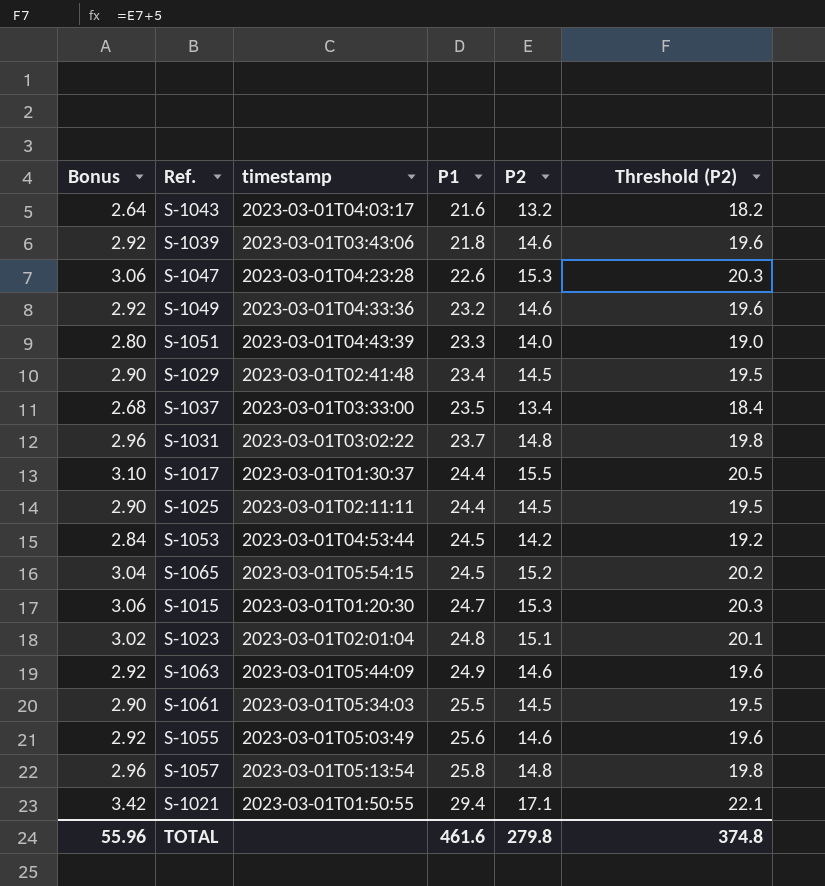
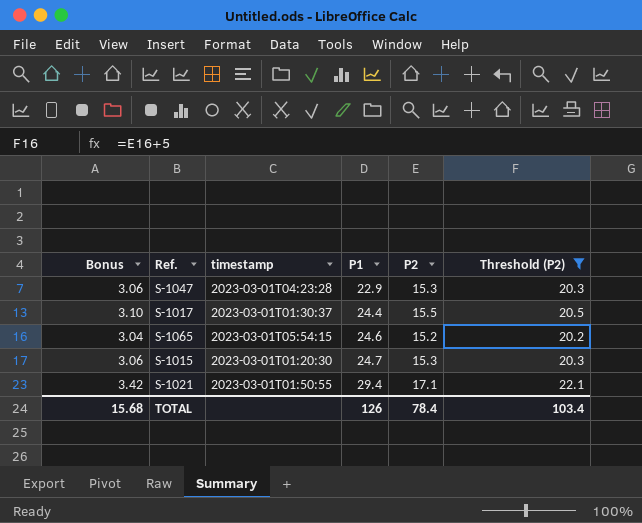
filter: none -> Threshold (P2) >= 20.2
S-1047 | P1: 22.6 -> 22.9
S-1065 | P1: 24.5 -> 24.6
TOTAL | Bonus: 55.96 -> 15.68
TOTAL | P1: 461.6 -> 126
TOTAL | P2: 279.8 -> 78.4
TOTAL | Threshold (P2): 374.8 -> 103.4

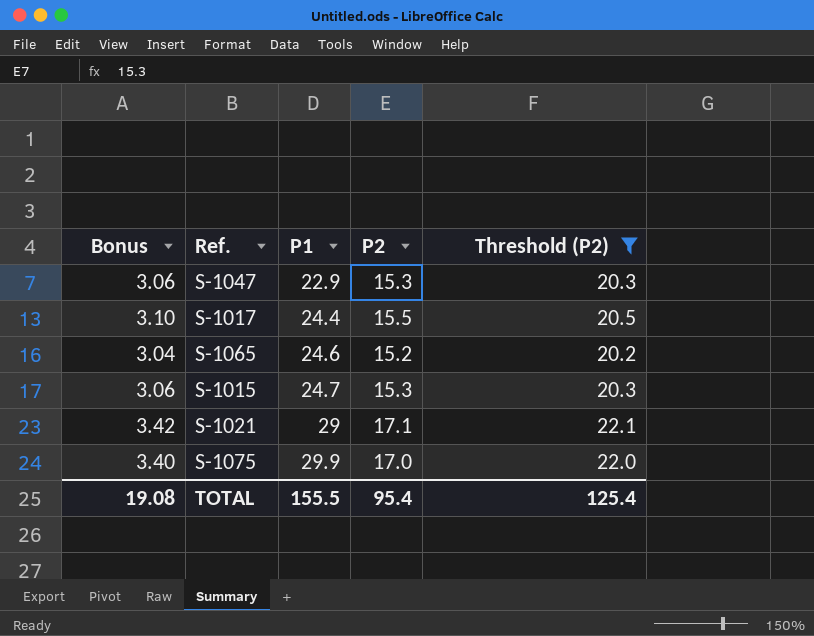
column timestamp | position: 3 -> none
S-1021 | P1: 29.4 -> 29
row S-1075: none -> 3.40 | 29.9 | 17.0 | 22.0
TOTAL | Bonus: 15.68 -> 19.08
TOTAL | P1: 126 -> 155.5
TOTAL | P2: 78.4 -> 95.4
TOTAL | Threshold (P2): 103.4 -> 125.4

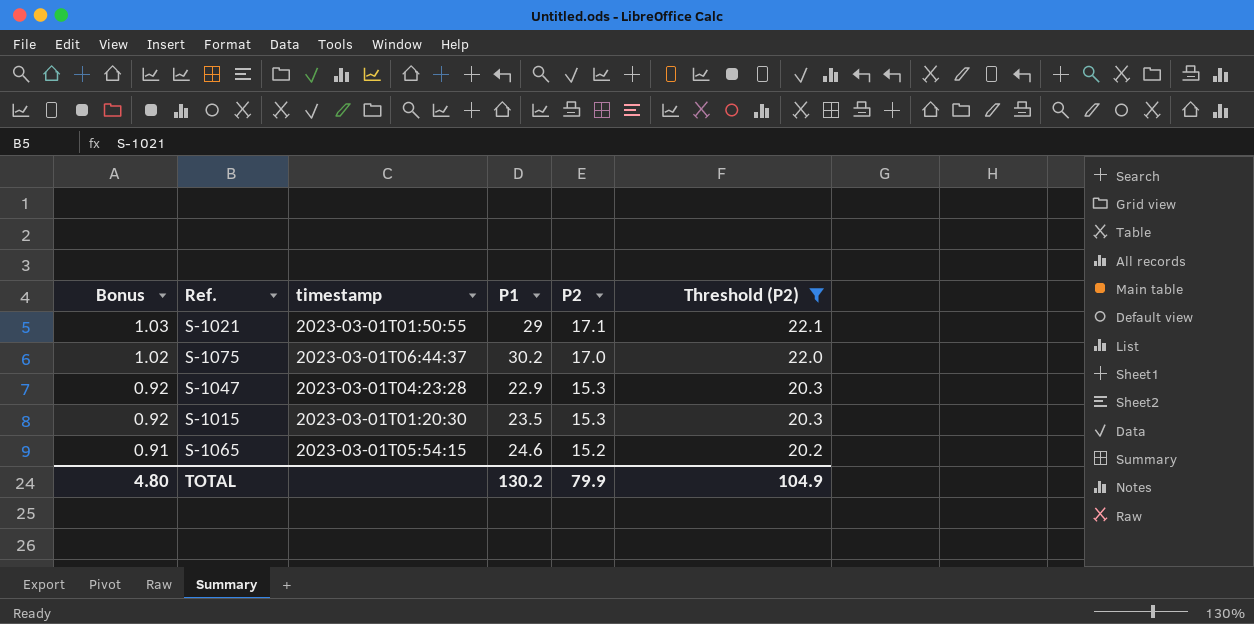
row order: P1 ascending -> Bonus descending
column Bonus | formula: [P2] * 0.2 -> [P2] * 0.06
column timestamp | position: none -> 3
row S-1017: 3.10 | 24.4 | 15.5 | 20.5 -> none
S-1075 | P1: 29.9 -> 30.2
S-1015 | P1: 24.7 -> 23.5
TOTAL | Bonus: 19.08 -> 4.80
TOTAL | P1: 155.5 -> 130.2
TOTAL | P2: 95.4 -> 79.9
TOTAL | Threshold (P2): 125.4 -> 104.9

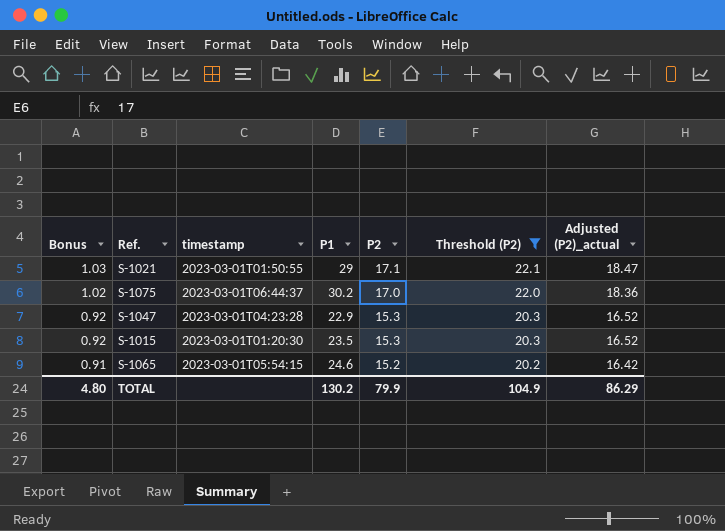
column Adjusted (P2)_actual | formula: none -> [P2] * 1.08

